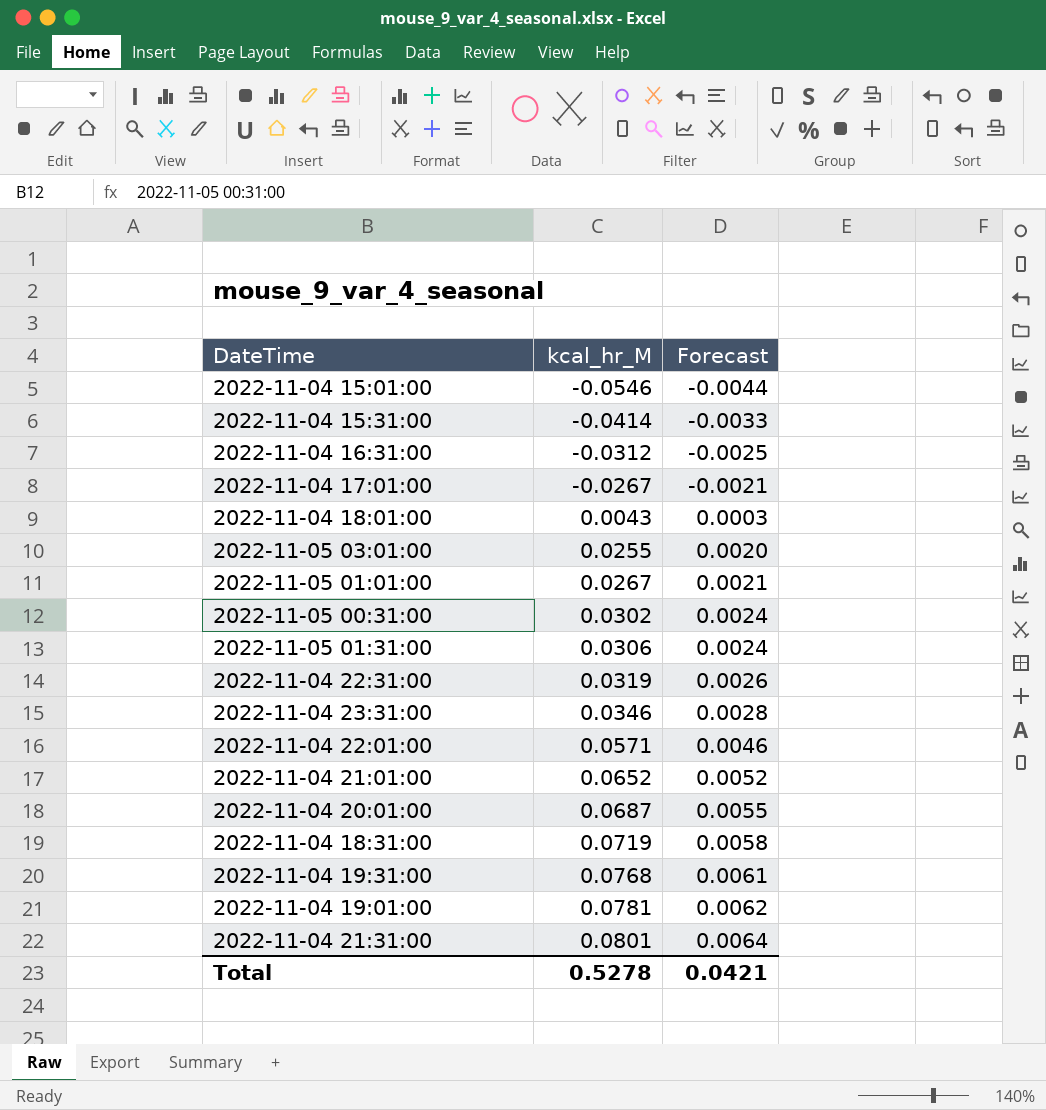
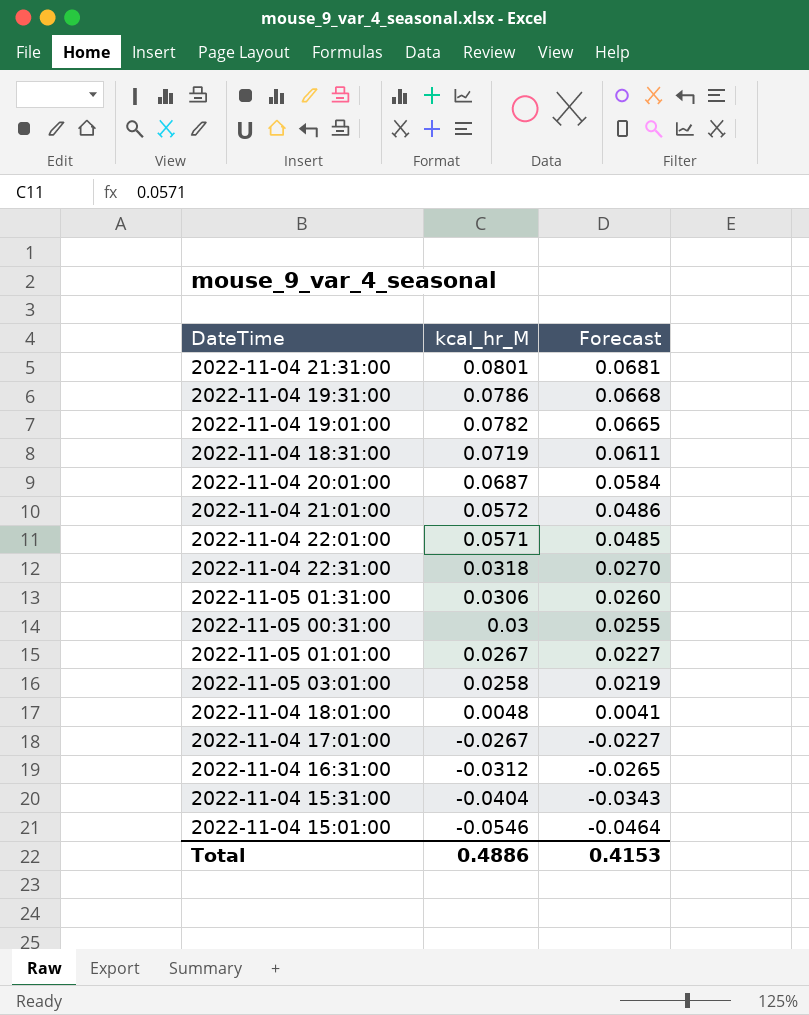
row order: kcal_hr_M ascending -> kcal_hr_M descending
column Forecast | formula: [kcal_hr_M] * 0.08 -> [kcal_hr_M] * 0.85
row 2022-11-04 23:31:00: 0.0346 | 0.0028 -> none
2022-11-04 19:31:00 | kcal_hr_M: 0.0768 -> 0.0786
2022-11-04 19:01:00 | kcal_hr_M: 0.0781 -> 0.0782
2022-11-04 21:01:00 | kcal_hr_M: 0.0652 -> 0.0572
2022-11-04 22:31:00 | kcal_hr_M: 0.0319 -> 0.0318
2022-11-05 00:31:00 | kcal_hr_M: 0.0302 -> 0.03
2022-11-05 03:01:00 | kcal_hr_M: 0.0255 -> 0.0258
2022-11-04 18:01:00 | kcal_hr_M: 0.0043 -> 0.0048
2022-11-04 15:31:00 | kcal_hr_M: -0.0414 -> -0.0404
Total | kcal_hr_M: 0.5278 -> 0.4886
Total | Forecast: 0.0421 -> 0.4153

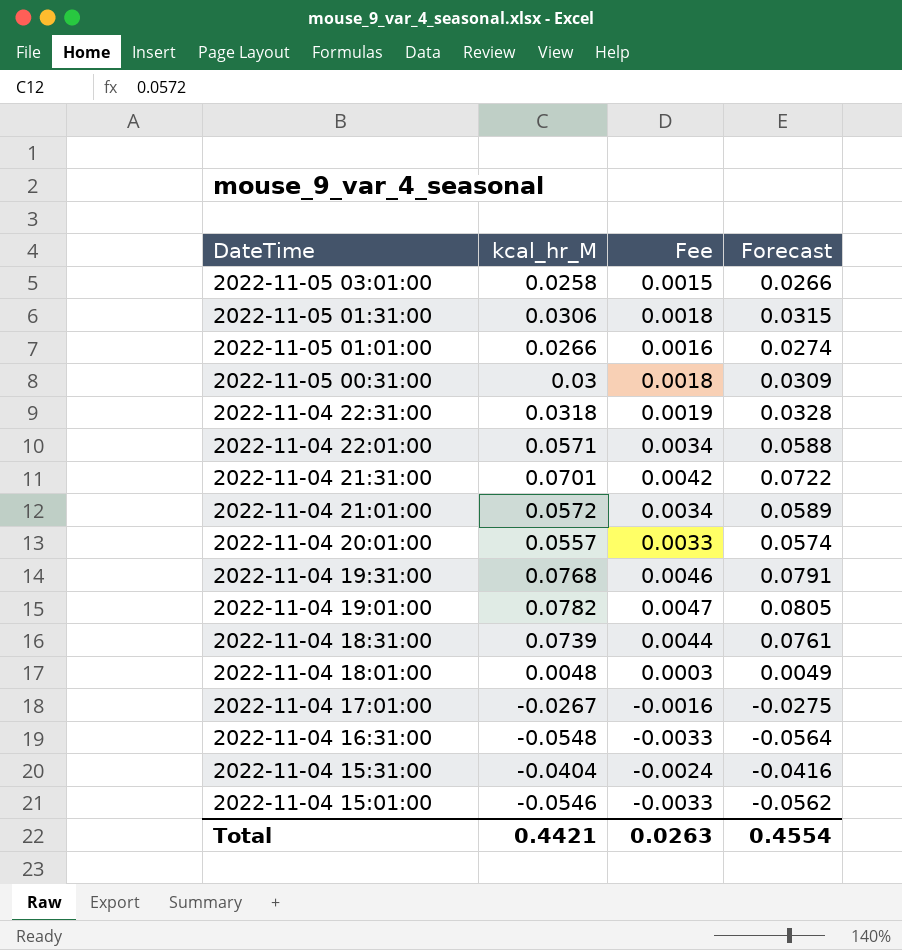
row order: kcal_hr_M descending -> DateTime descending
column Fee | formula: none -> [kcal_hr_M] * 0.06
column Forecast | formula: [kcal_hr_M] * 0.85 -> [kcal_hr_M] * 1.03
2022-11-05 01:01:00 | kcal_hr_M: 0.0267 -> 0.0266
2022-11-04 21:31:00 | kcal_hr_M: 0.0801 -> 0.0701
2022-11-04 20:01:00 | kcal_hr_M: 0.0687 -> 0.0557
2022-11-04 19:31:00 | kcal_hr_M: 0.0786 -> 0.0768
2022-11-04 18:31:00 | kcal_hr_M: 0.0719 -> 0.0739
2022-11-04 16:31:00 | kcal_hr_M: -0.0312 -> -0.0548
Total | kcal_hr_M: 0.4886 -> 0.4421
Total | Forecast: 0.4153 -> 0.4554

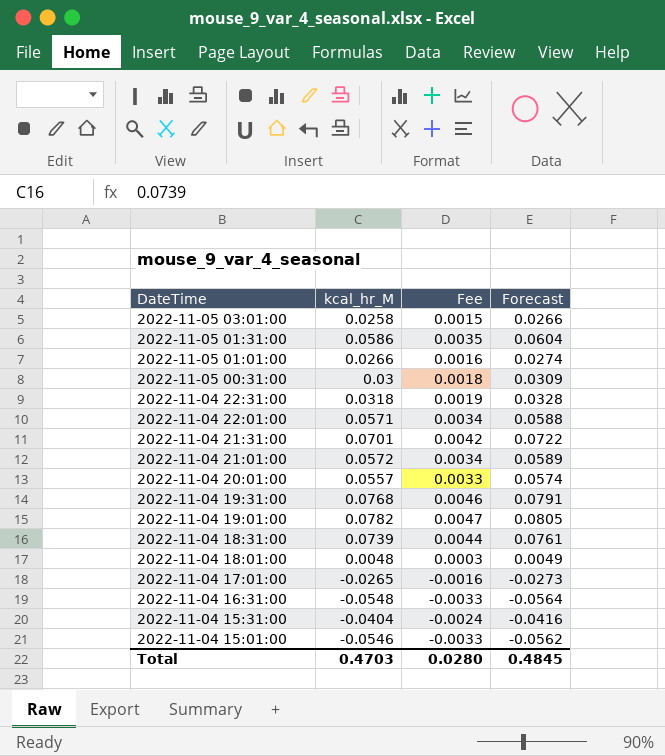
2022-11-05 01:31:00 | kcal_hr_M: 0.0306 -> 0.0586
2022-11-05 01:31:00 | Fee: 0.0018 -> 0.0035
2022-11-05 01:31:00 | Forecast: 0.0315 -> 0.0604
2022-11-04 17:01:00 | kcal_hr_M: -0.0267 -> -0.0265
2022-11-04 17:01:00 | Forecast: -0.0275 -> -0.0273
Total | kcal_hr_M: 0.4421 -> 0.4703
Total | Fee: 0.0263 -> 0.0280
Total | Forecast: 0.4554 -> 0.4845

